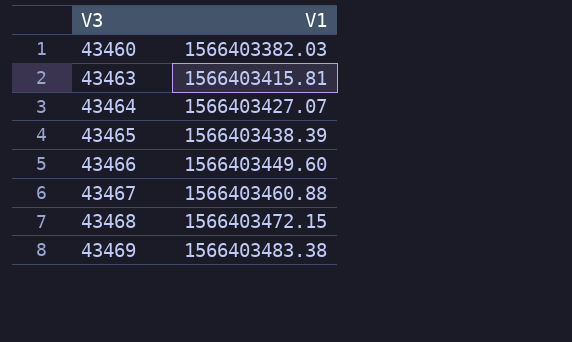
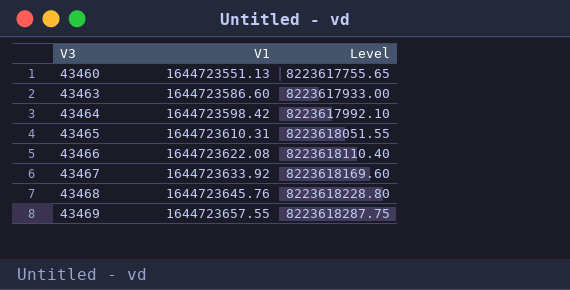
column Level | formula: none -> [V1] * 5
43460 | V1: 1566403382.03 -> 1644723551.13
43463 | V1: 1566403415.81 -> 1644723586.60
43464 | V1: 1566403427.07 -> 1644723598.42
43465 | V1: 1566403438.39 -> 1644723610.31
43466 | V1: 1566403449.60 -> 1644723622.08
43467 | V1: 1566403460.88 -> 1644723633.92
43468 | V1: 1566403472.15 -> 1644723645.76
43469 | V1: 1566403483.38 -> 1644723657.55

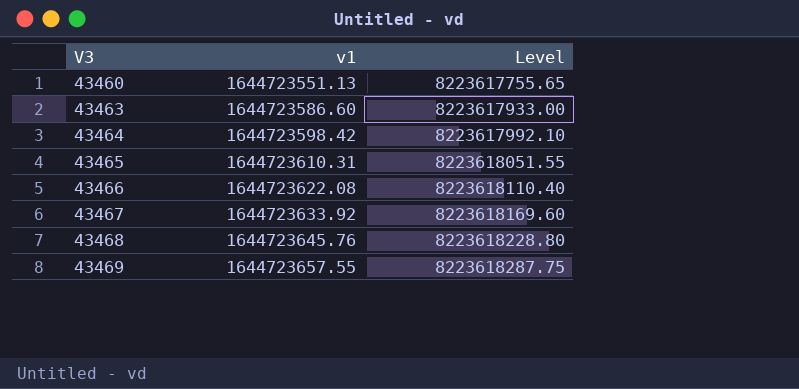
column name: V1 -> v1

